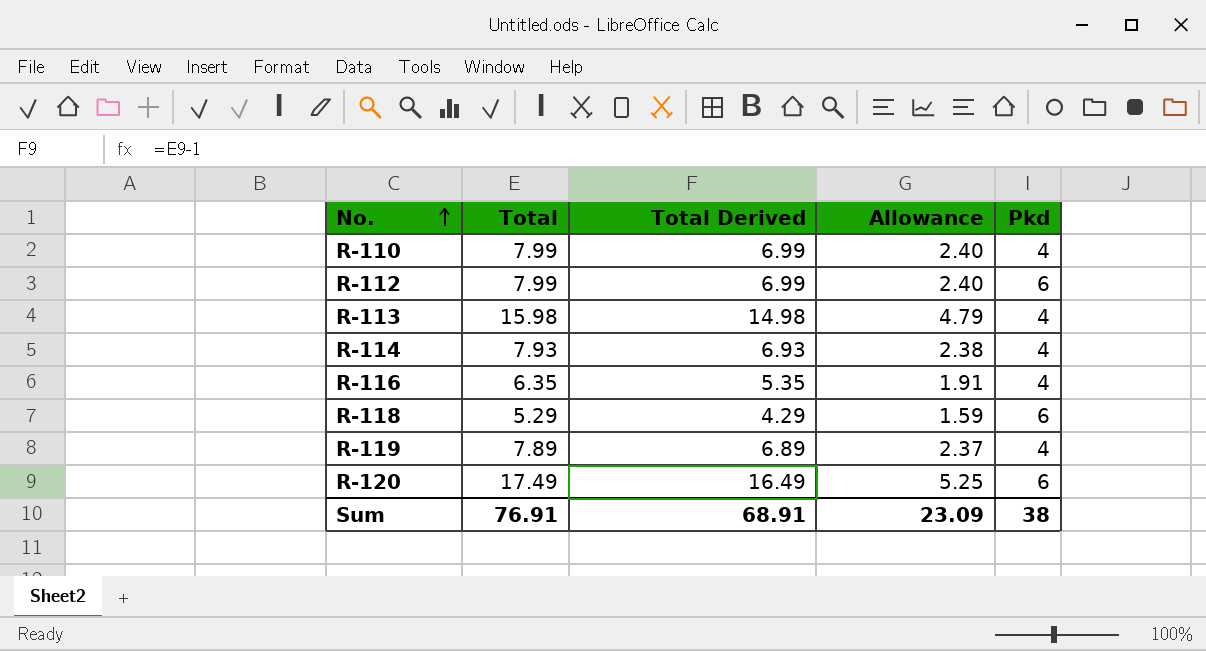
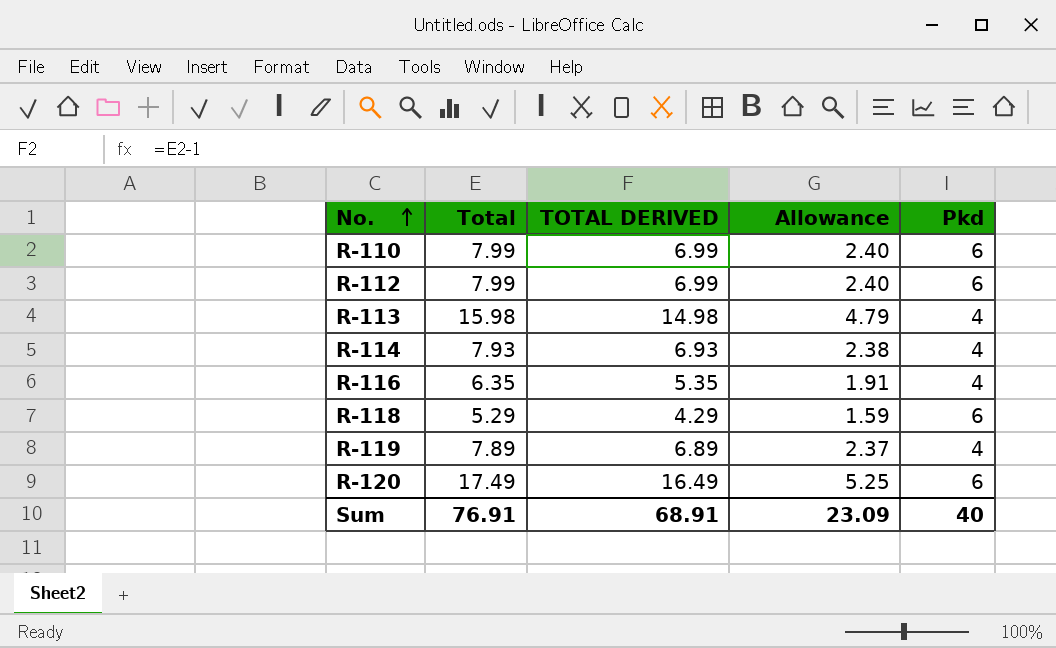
column name: Total Derived -> TOTAL DERIVED
R-110 | Pkd: 4 -> 6
Sum | Pkd: 38 -> 40

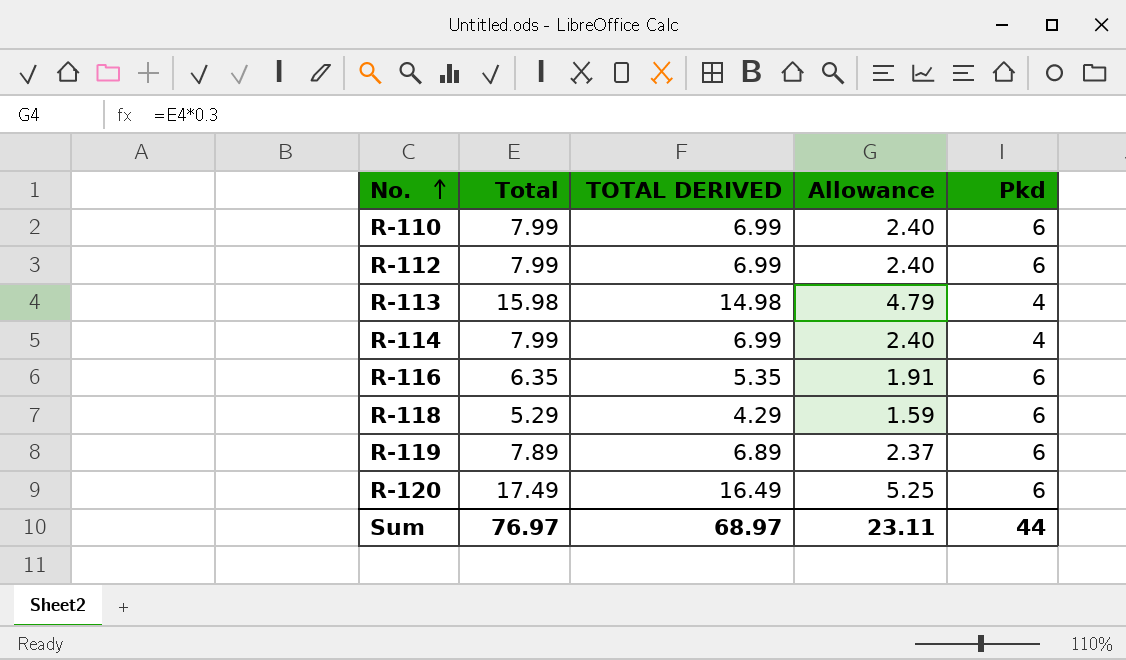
R-114 | Total: 7.93 -> 7.99
R-114 | TOTAL DERIVED: 6.93 -> 6.99
R-114 | Allowance: 2.38 -> 2.40
R-116 | Pkd: 4 -> 6
R-119 | Pkd: 4 -> 6
Sum | Total: 76.91 -> 76.97
Sum | TOTAL DERIVED: 68.91 -> 68.97
Sum | Allowance: 23.09 -> 23.11
Sum | Pkd: 40 -> 44

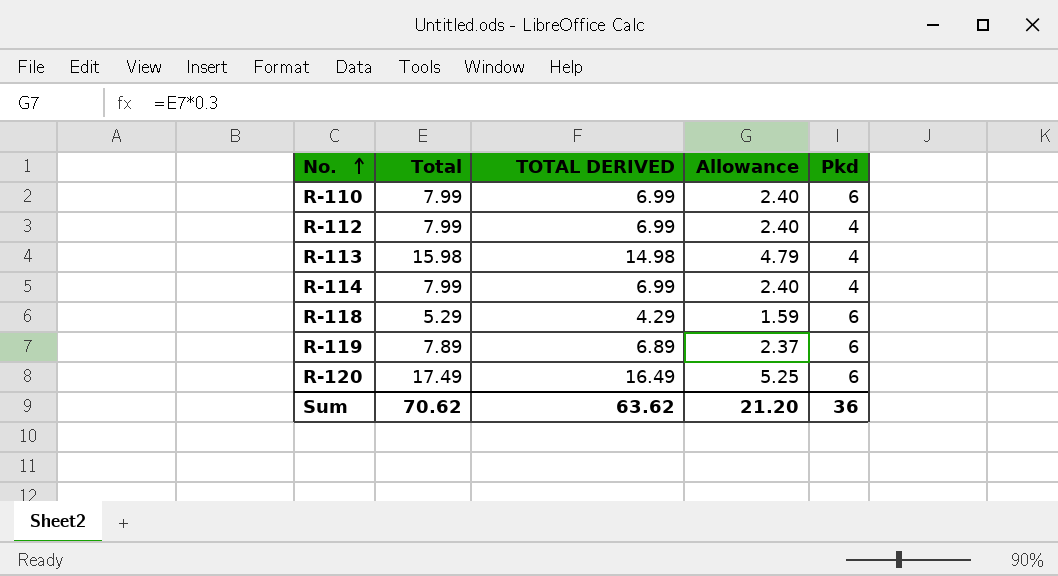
row R-116: 6.35 | 5.35 | 1.91 | 6 -> none
R-112 | Pkd: 6 -> 4
Sum | Total: 76.97 -> 70.62
Sum | TOTAL DERIVED: 68.97 -> 63.62
Sum | Allowance: 23.11 -> 21.20
Sum | Pkd: 44 -> 36

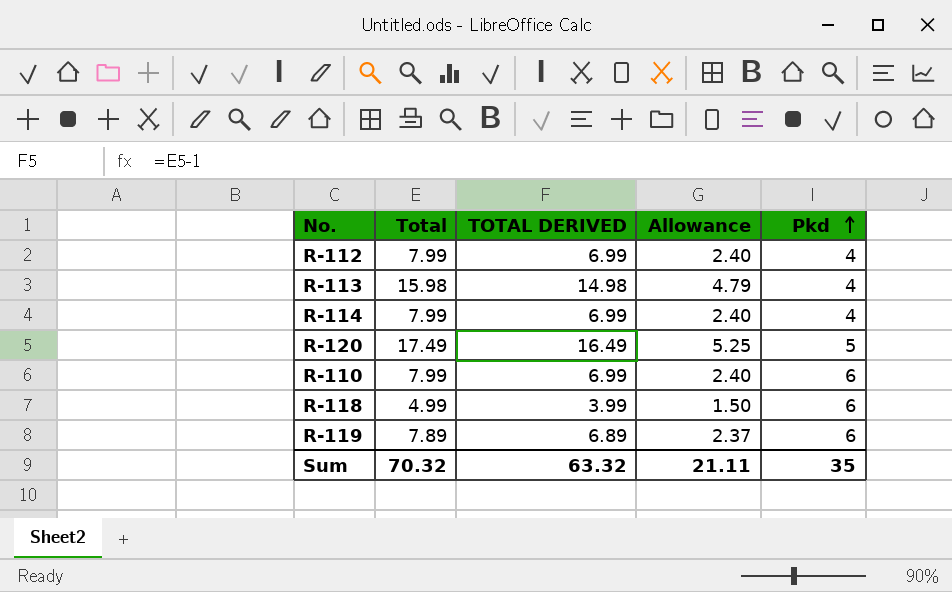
row order: No. ascending -> Pkd ascending
R-120 | Pkd: 6 -> 5
R-118 | Total: 5.29 -> 4.99
R-118 | TOTAL DERIVED: 4.29 -> 3.99
R-118 | Allowance: 1.59 -> 1.50
Sum | Total: 70.62 -> 70.32
Sum | TOTAL DERIVED: 63.62 -> 63.32
Sum | Allowance: 21.20 -> 21.11
Sum | Pkd: 36 -> 35

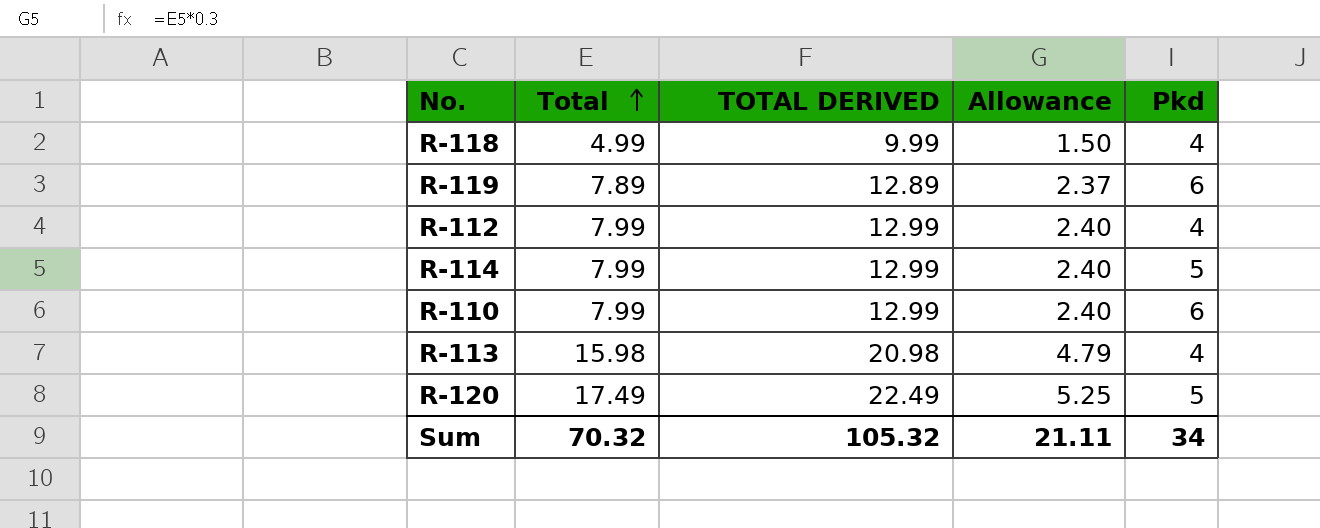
row order: Pkd ascending -> Total ascending
column TOTAL DERIVED | formula: [Total] - 1 -> [Total] + 5
R-118 | Pkd: 6 -> 4
R-114 | Pkd: 4 -> 5
Sum | TOTAL DERIVED: 63.32 -> 105.32
Sum | Pkd: 35 -> 34

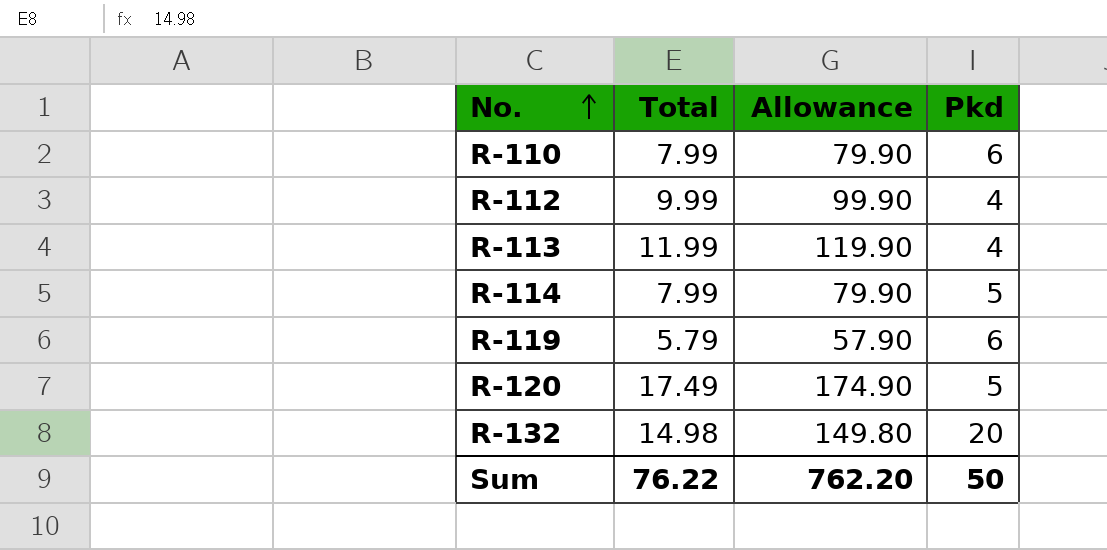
row order: Total ascending -> No. ascending
column TOTAL DERIVED | formula: [Total] + 5 -> none
column Allowance | formula: [Total] * 0.3 -> [Total] * 10
row R-118: 4.99 | 9.99 | 1.50 | 4 -> none
R-112 | Total: 7.99 -> 9.99
R-113 | Total: 15.98 -> 11.99
R-119 | Total: 7.89 -> 5.79
row R-132: none -> 14.98 | 149.80 | 20
Sum | Total: 70.32 -> 76.22
Sum | Allowance: 21.11 -> 762.20
Sum | Pkd: 34 -> 50

